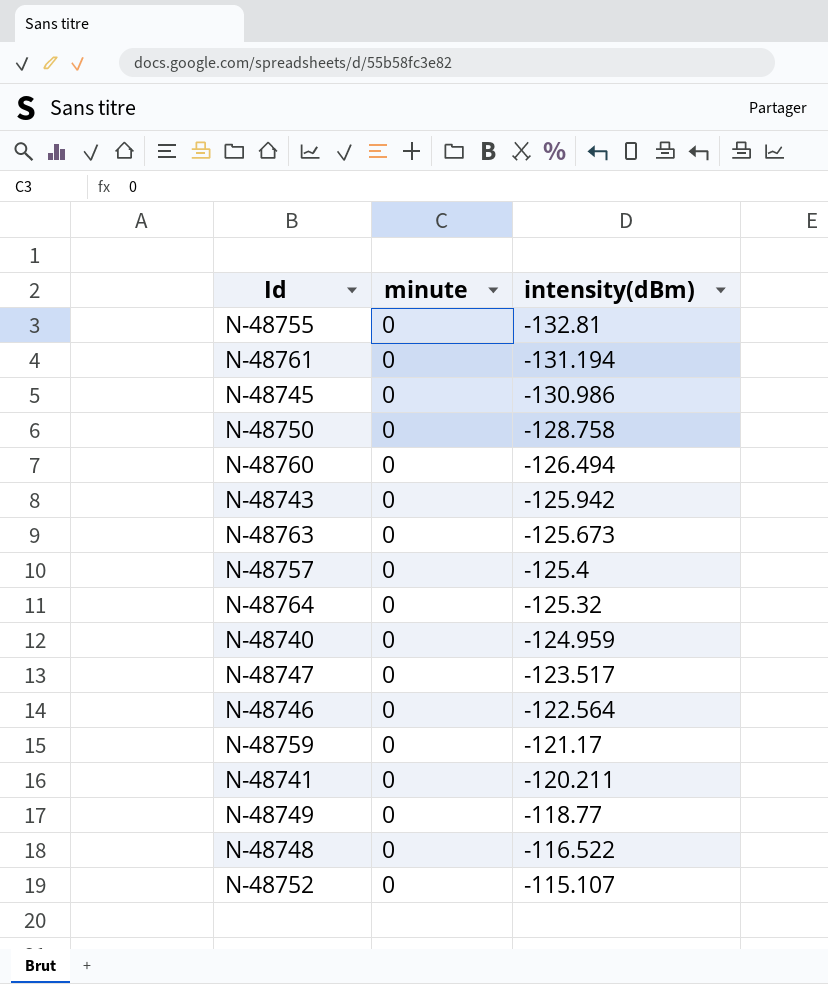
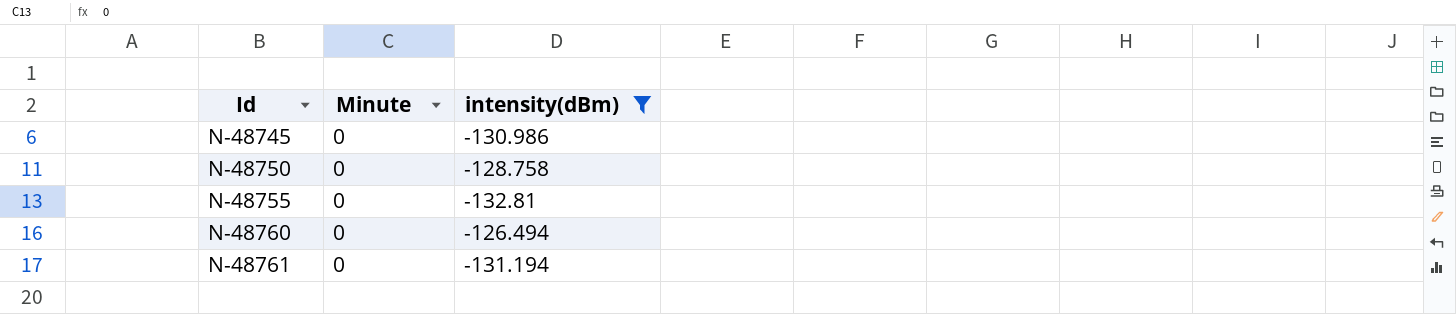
filter: none -> intensity(dBm) <= -126.494
row order: intensity(dBm) ascending -> Id ascending
column name: minute -> Minute

